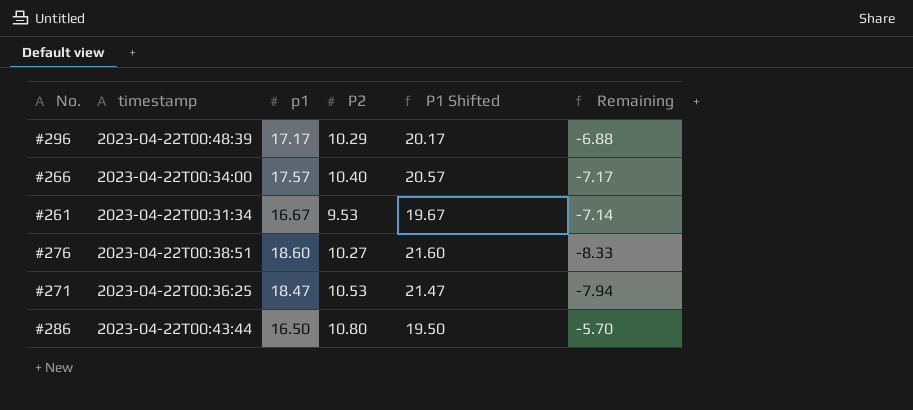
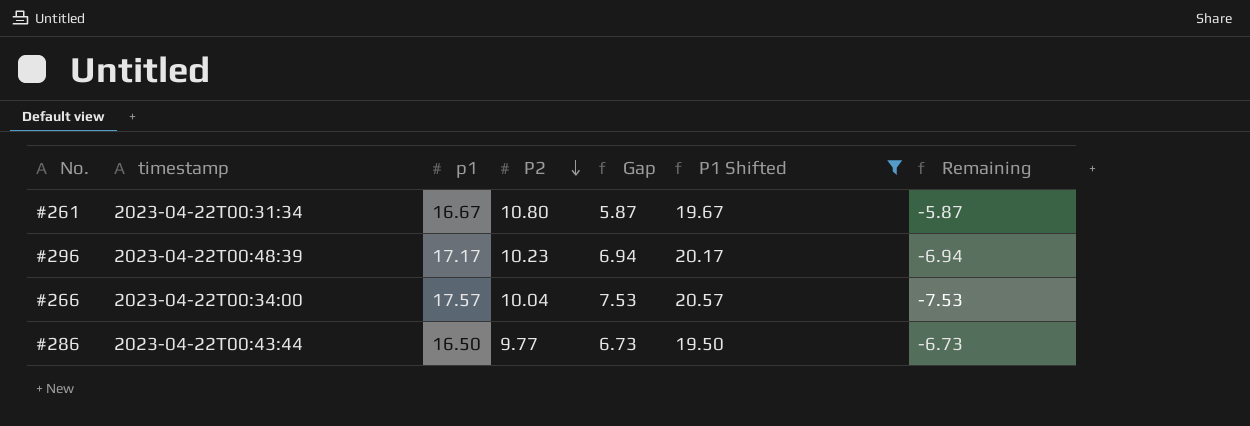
filter: none -> P1 Shifted <= 20.57
row order: none -> P2 descending
column Gap | formula: none -> [p1] - [P2]
#261 | P2: 9.53 -> 10.80
#261 | Remaining: -7.14 -> -5.87
#296 | P2: 10.29 -> 10.23
#296 | Remaining: -6.88 -> -6.94
#266 | P2: 10.40 -> 10.04
#266 | Remaining: -7.17 -> -7.53
#286 | P2: 10.80 -> 9.77
#286 | Remaining: -5.70 -> -6.73

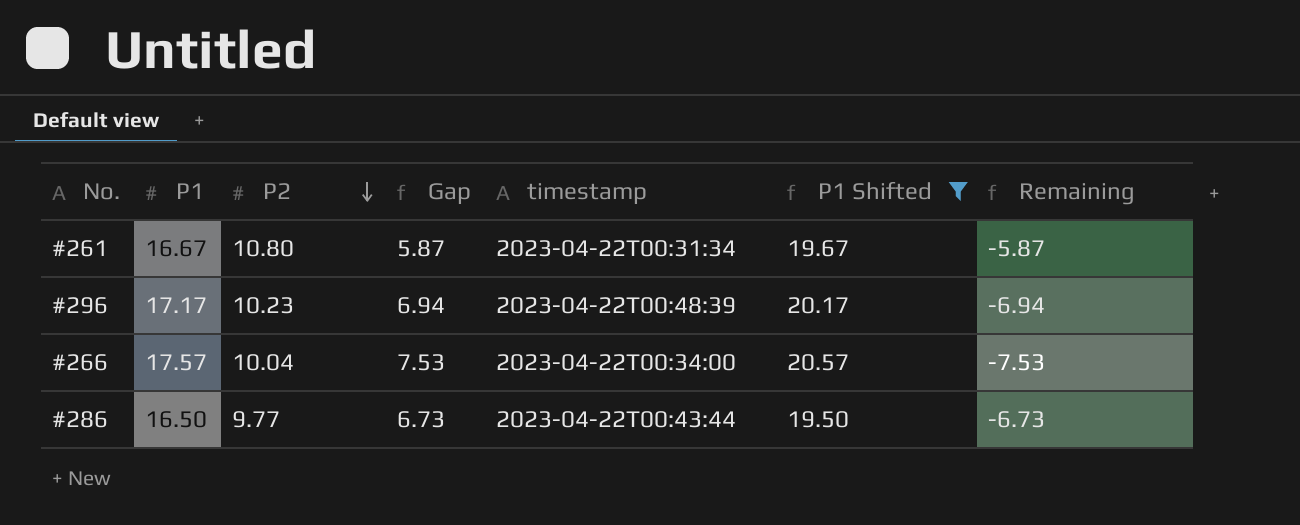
column name: p1 -> P1
column timestamp | position: 2 -> 5

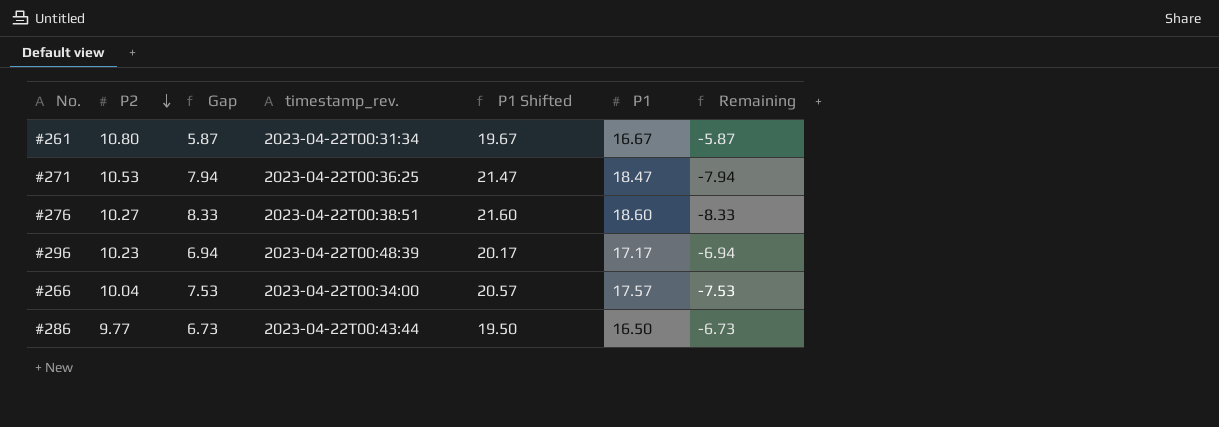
filter: P1 Shifted <= 20.57 -> none
column name: timestamp -> timestamp_rev.
column P1 | position: 2 -> 6

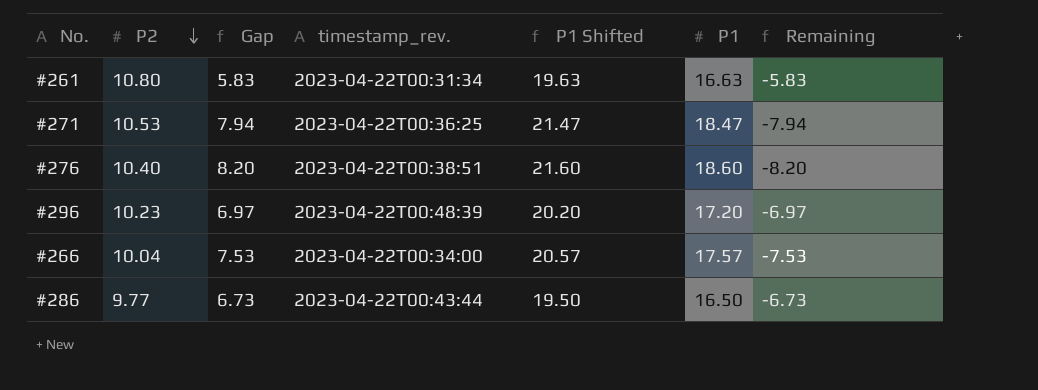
#261 | Gap: 5.87 -> 5.83
#261 | P1 Shifted: 19.67 -> 19.63
#261 | P1: 16.67 -> 16.63
#261 | Remaining: -5.87 -> -5.83
#276 | P2: 10.27 -> 10.40
#276 | Gap: 8.33 -> 8.20
#276 | Remaining: -8.33 -> -8.20
#296 | Gap: 6.94 -> 6.97
#296 | P1 Shifted: 20.17 -> 20.20
#296 | P1: 17.17 -> 17.20
#296 | Remaining: -6.94 -> -6.97

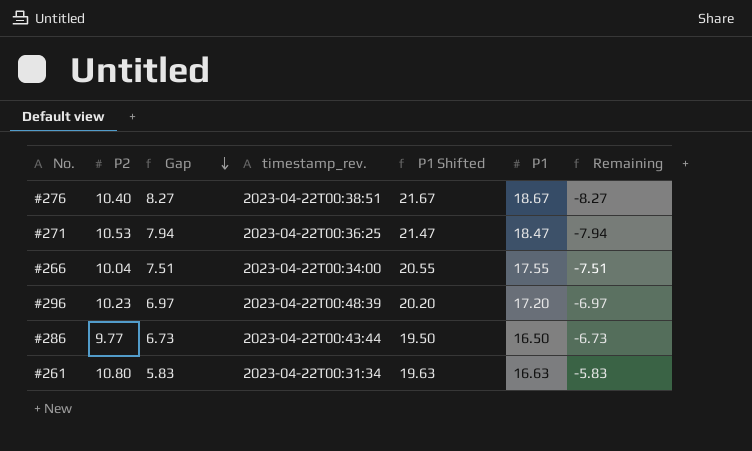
row order: P2 descending -> Gap descending
#276 | Gap: 8.20 -> 8.27
#276 | P1 Shifted: 21.60 -> 21.67
#276 | P1: 18.60 -> 18.67
#276 | Remaining: -8.20 -> -8.27
#266 | Gap: 7.53 -> 7.51
#266 | P1 Shifted: 20.57 -> 20.55
#266 | P1: 17.57 -> 17.55
#266 | Remaining: -7.53 -> -7.51

